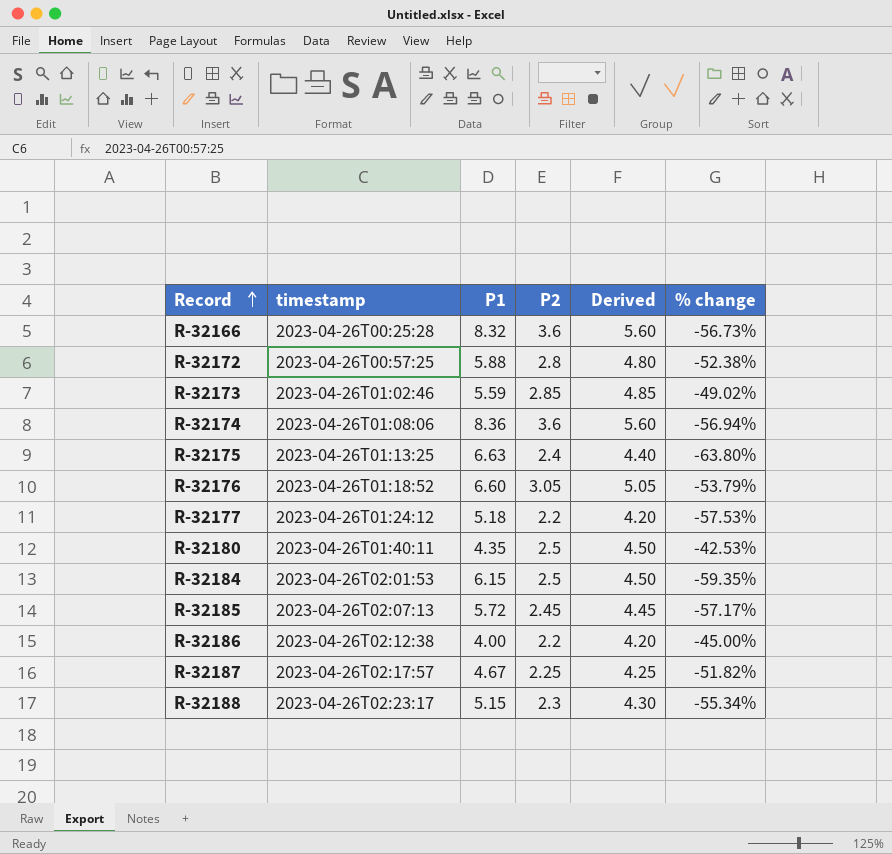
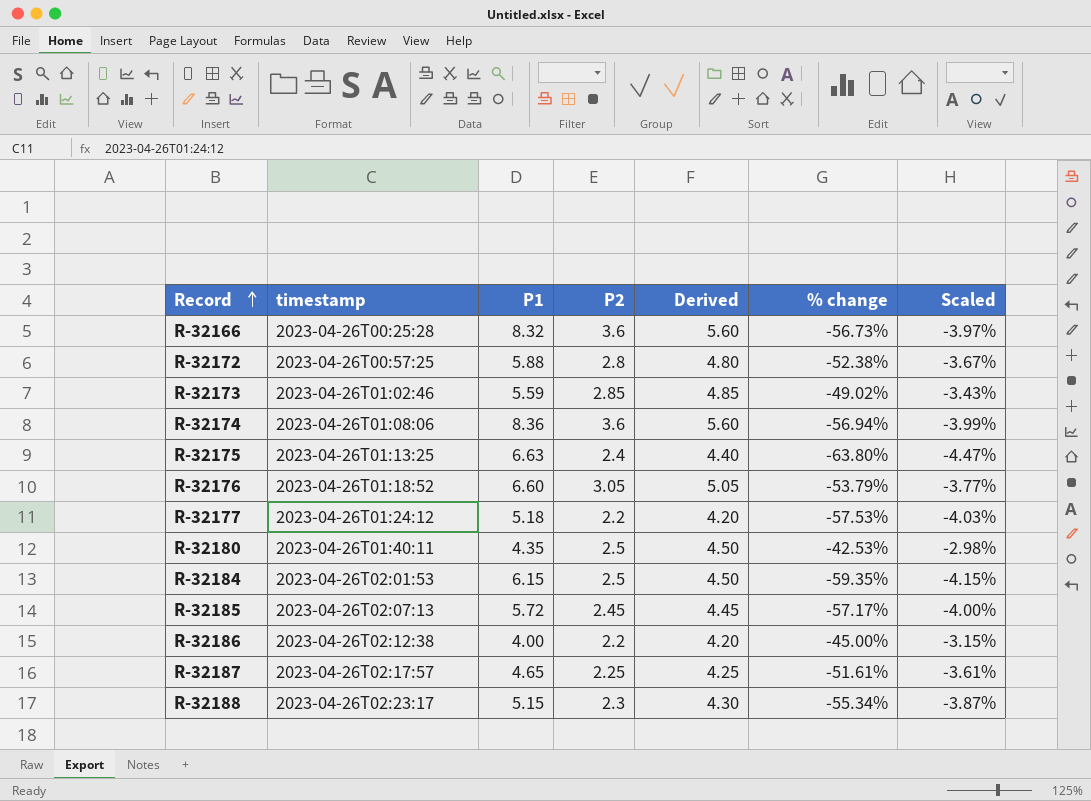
column Scaled | formula: none -> [% change] * 0.07
R-32187 | P1: 4.67 -> 4.65
R-32187 | % change: -51.82% -> -51.61%

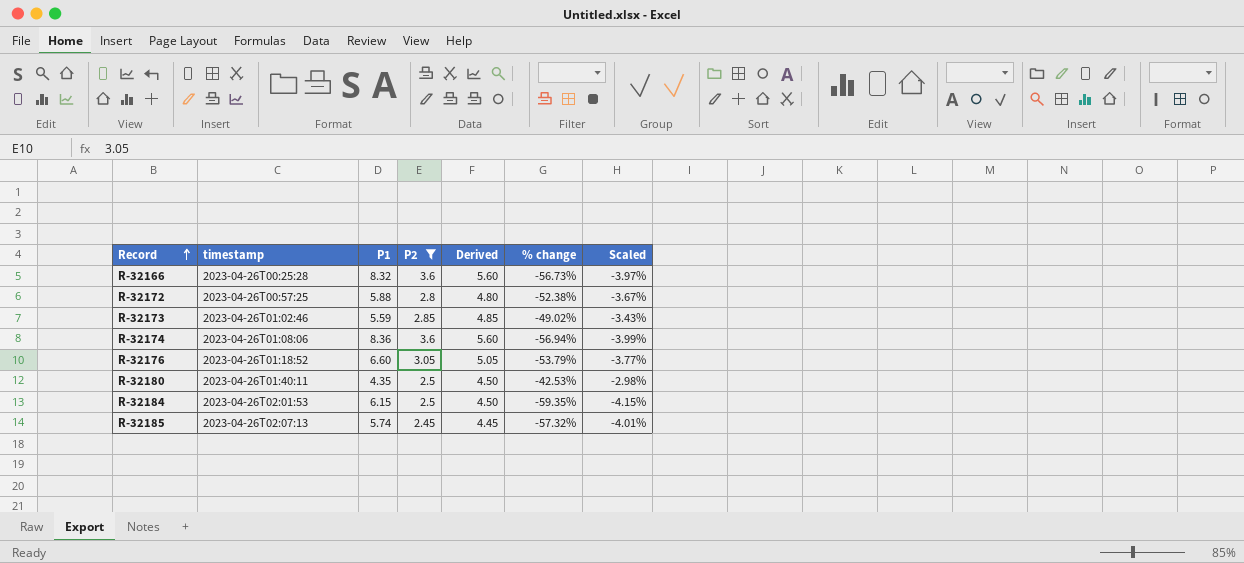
filter: none -> P2 >= 2.45
R-32185 | P1: 5.72 -> 5.74
R-32185 | % change: -57.17% -> -57.32%
R-32185 | Scaled: -4.00% -> -4.01%

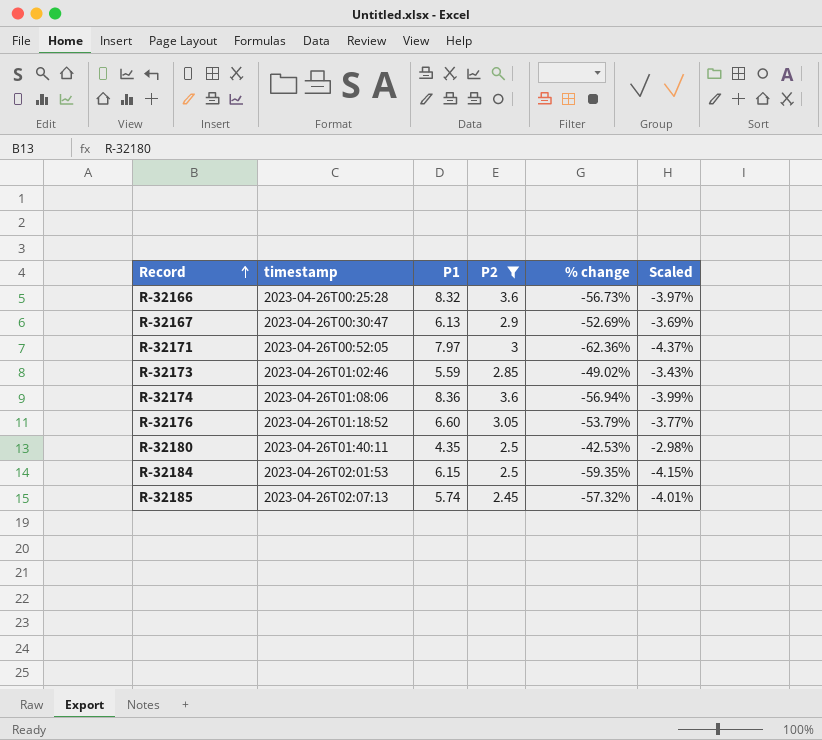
column Derived | formula: [P2] + 2 -> none
row R-32172: 2023-04-26T00:57:25 | 5.88 | 2.8 | 4.80 | -52.38% | -3.67% -> none
row R-32167: none -> 2023-04-26T00:30:47 | 6.13 | 2.9 | -52.69% | -3.69%
row R-32171: none -> 2023-04-26T00:52:05 | 7.97 | 3 | -62.36% | -4.37%

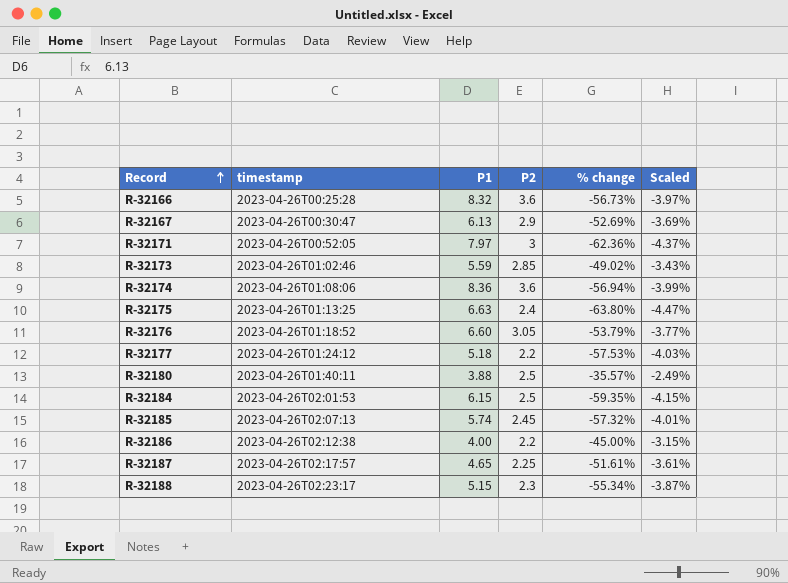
filter: P2 >= 2.45 -> none
R-32180 | P1: 4.35 -> 3.88
R-32180 | % change: -42.53% -> -35.57%
R-32180 | Scaled: -2.98% -> -2.49%

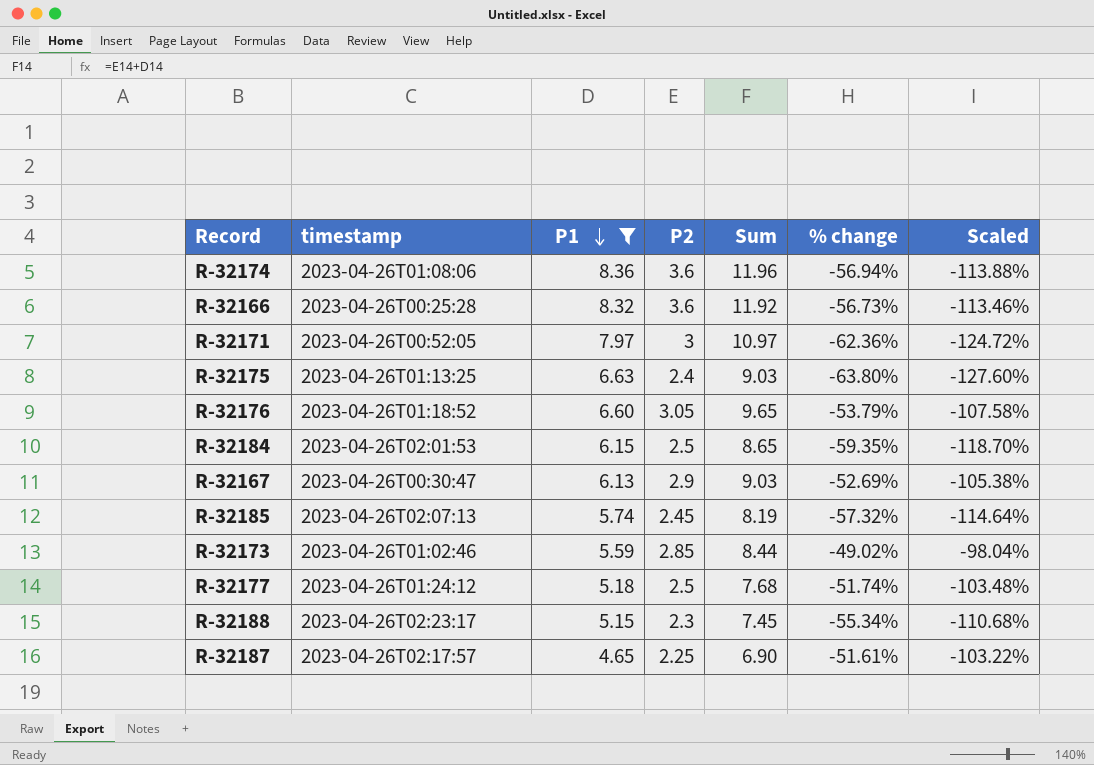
filter: none -> P1 >= 4.65
row order: Record ascending -> P1 descending
column Sum | formula: none -> [P1] + [P2]
column Scaled | formula: [% change] * 0.07 -> [% change] * 2
R-32177 | P2: 2.2 -> 2.5
R-32177 | % change: -57.53% -> -51.74%

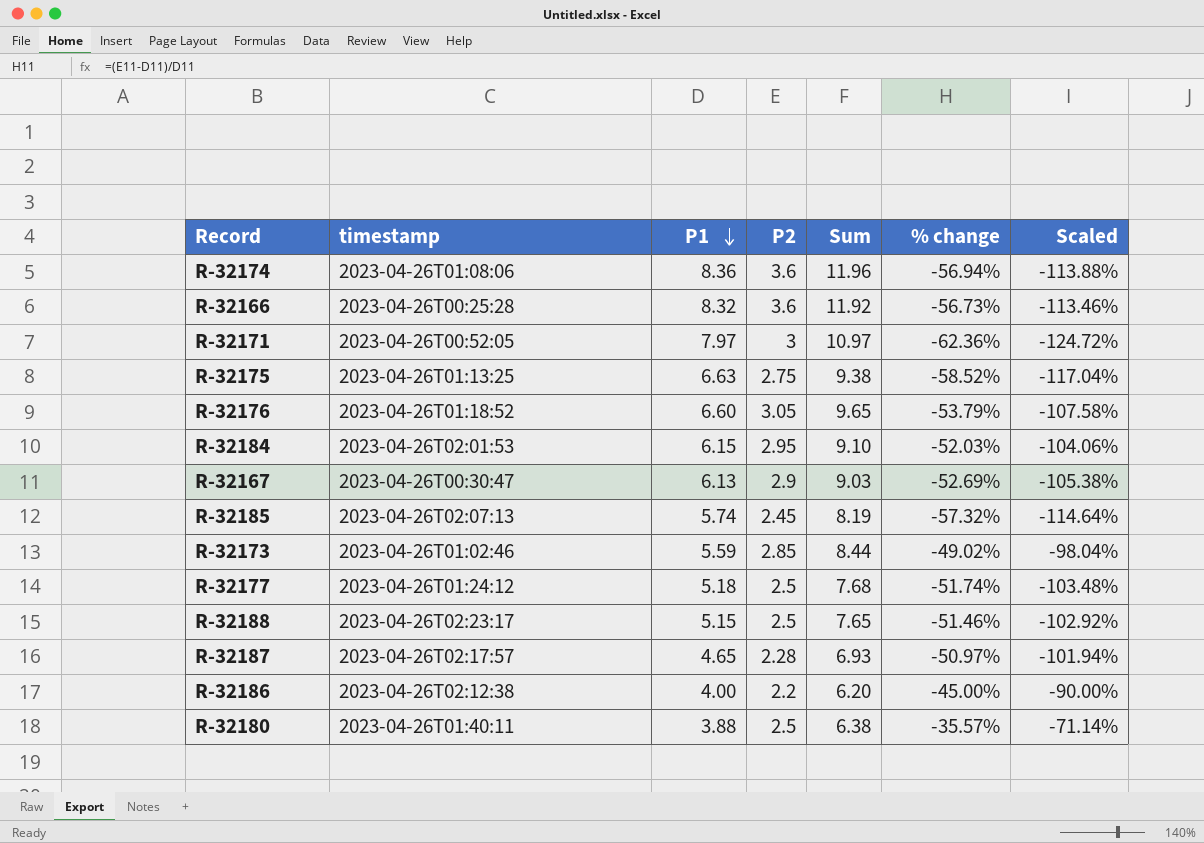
filter: P1 >= 4.65 -> none
R-32175 | P2: 2.4 -> 2.75
R-32175 | Sum: 9.03 -> 9.38
R-32175 | % change: -63.80% -> -58.52%
R-32175 | Scaled: -127.60% -> -117.04%
R-32184 | P2: 2.5 -> 2.95
R-32184 | Sum: 8.65 -> 9.10
R-32184 | % change: -59.35% -> -52.03%
R-32184 | Scaled: -118.70% -> -104.06%
R-32188 | P2: 2.3 -> 2.5
R-32188 | Sum: 7.45 -> 7.65
R-32188 | % change: -55.34% -> -51.46%
R-32188 | Scaled: -110.68% -> -102.92%
R-32187 | P2: 2.25 -> 2.28
R-32187 | Sum: 6.90 -> 6.93
R-32187 | % change: -51.61% -> -50.97%
R-32187 | Scaled: -103.22% -> -101.94%

